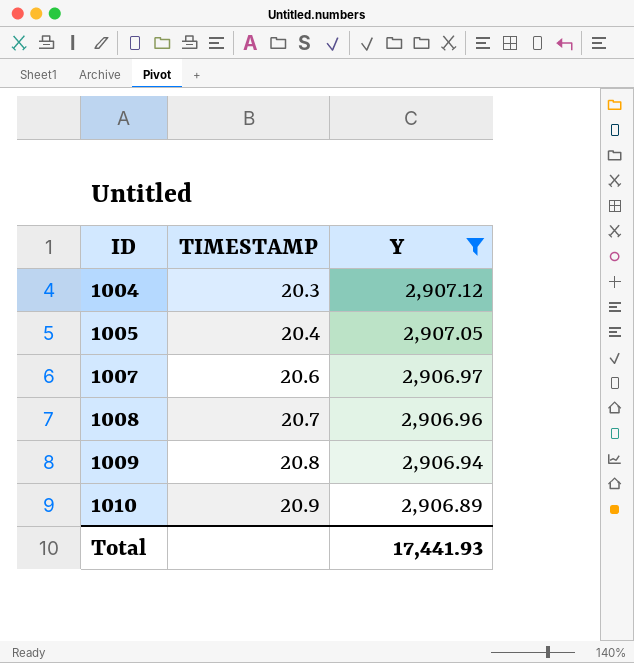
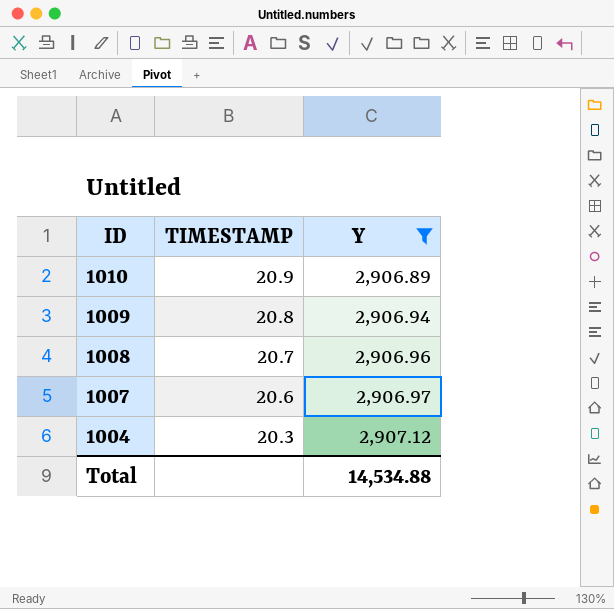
row order: ID ascending -> ID descending
row 1005: 20.4 | 2,907.05 -> none
Total | Y: 17,441.93 -> 14,534.88

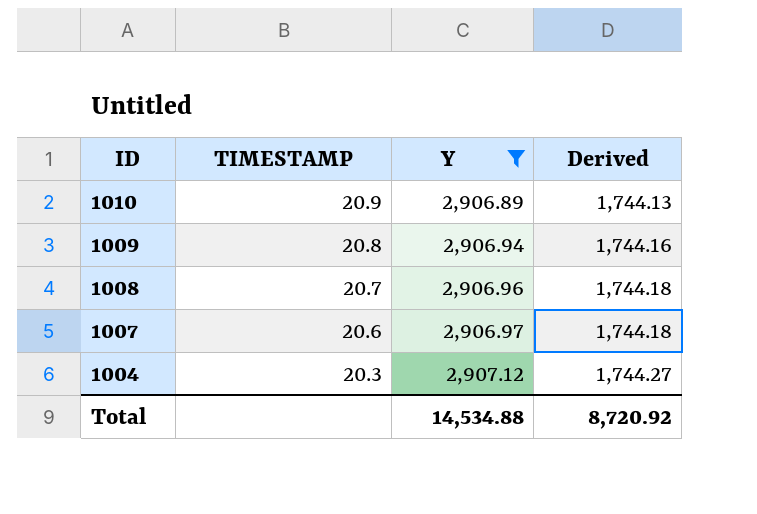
column Derived | formula: none -> [Y] * 0.6

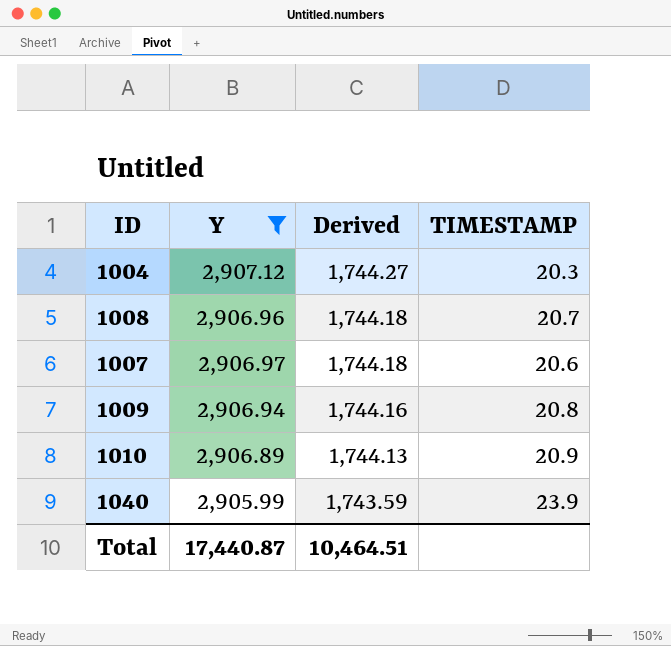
row order: ID descending -> Derived descending
column TIMESTAMP | position: 2 -> 4
row 1040: none -> 2,905.99 | 1,743.59 | 23.9
Total | Y: 14,534.88 -> 17,440.87
Total | Derived: 8,720.92 -> 10,464.51

